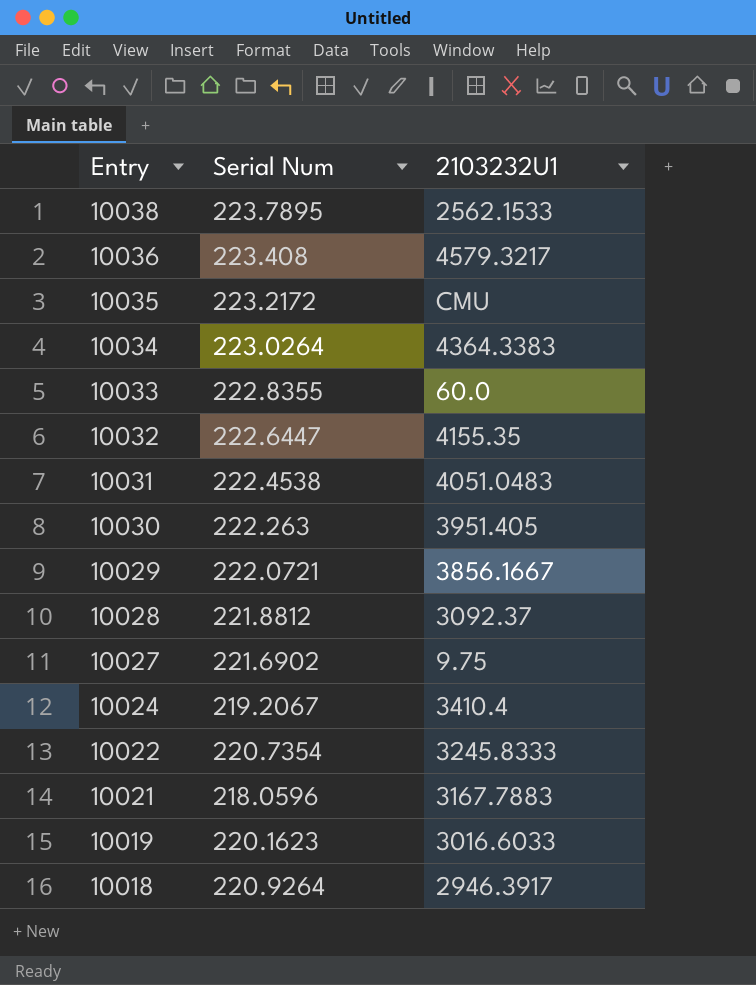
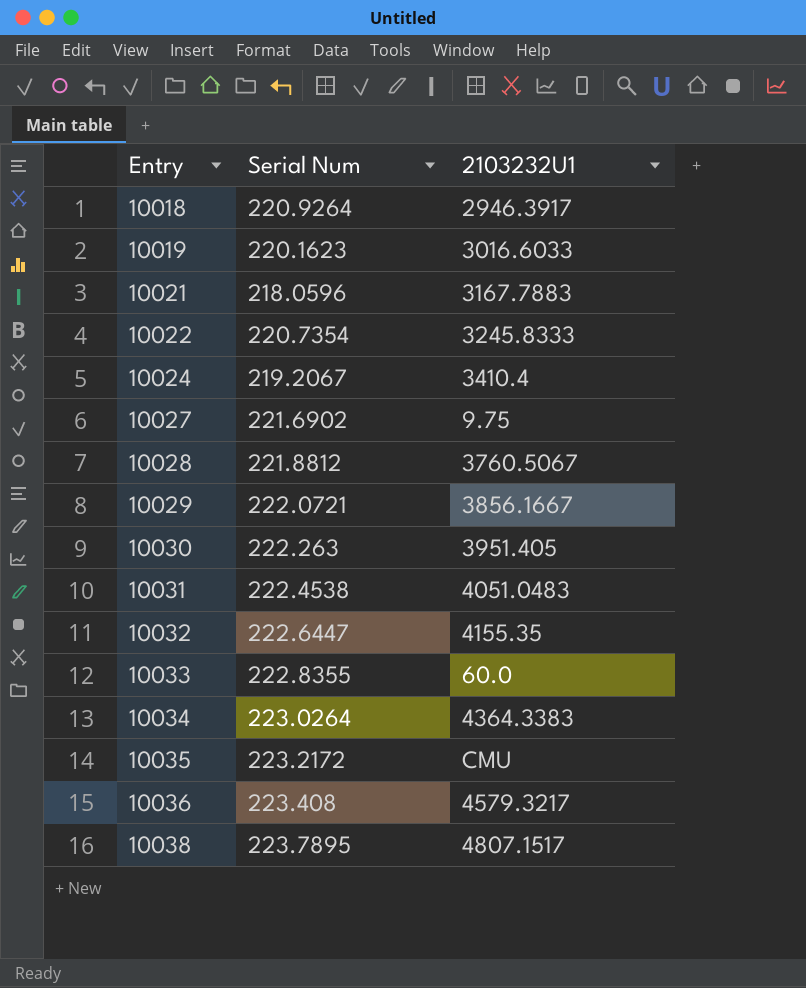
row order: Entry descending -> Entry ascending
10028 | 2103232U1: 3092.37 -> 3760.5067
10038 | 2103232U1: 2562.1533 -> 4807.1517

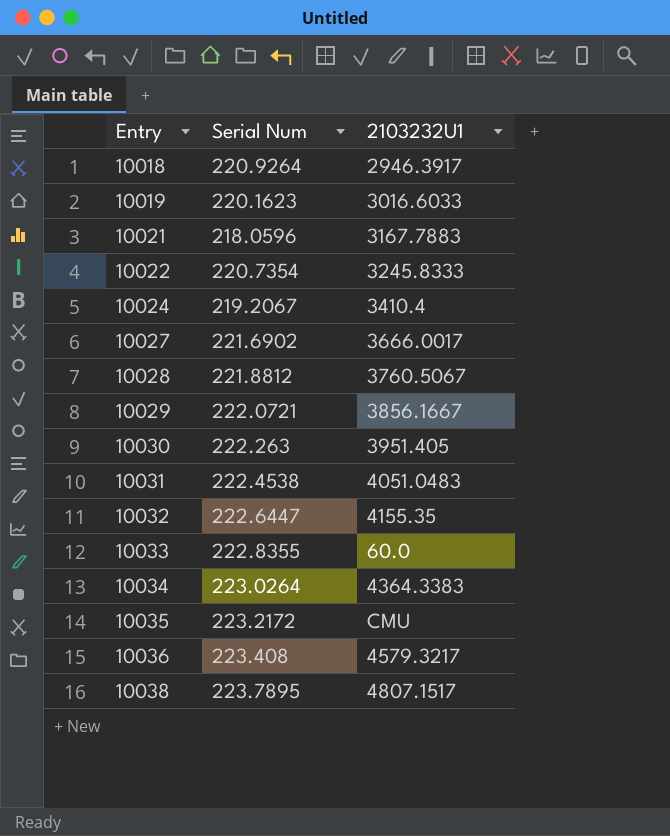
10027 | 2103232U1: 9.75 -> 3666.0017

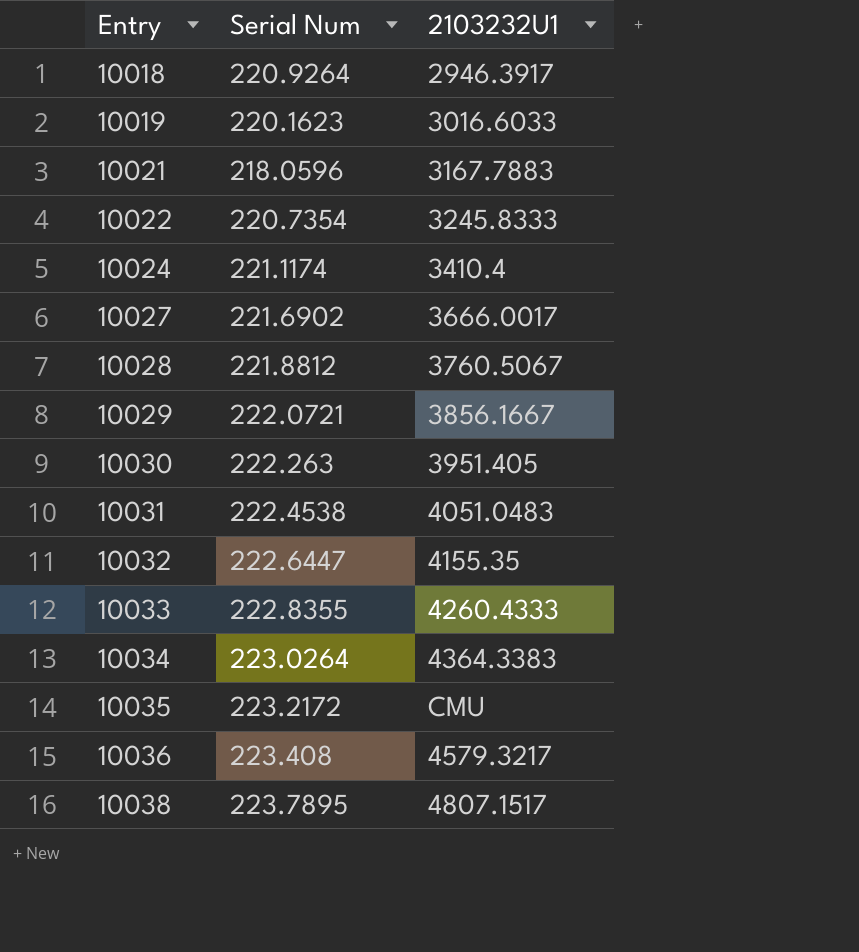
10024 | Serial Num: 219.2067 -> 221.1174
10033 | 2103232U1: 60.0 -> 4260.4333

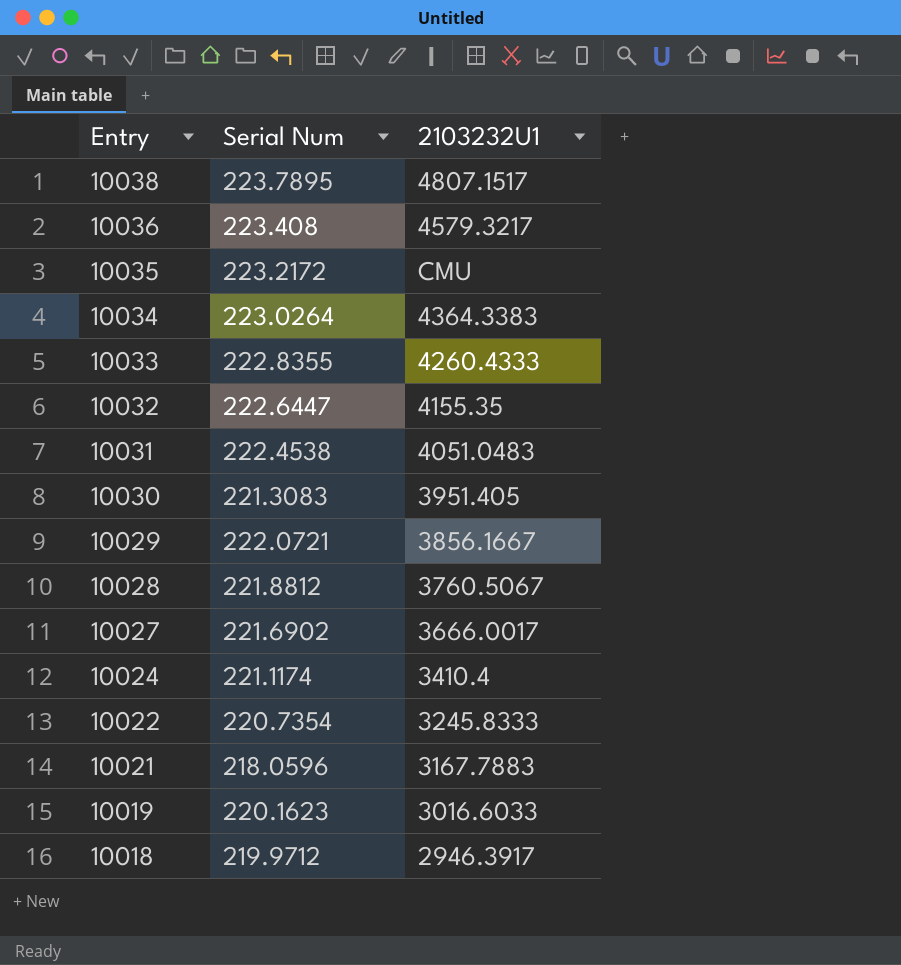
row order: Entry ascending -> Entry descending
10030 | Serial Num: 222.263 -> 221.3083
10018 | Serial Num: 220.9264 -> 219.9712

